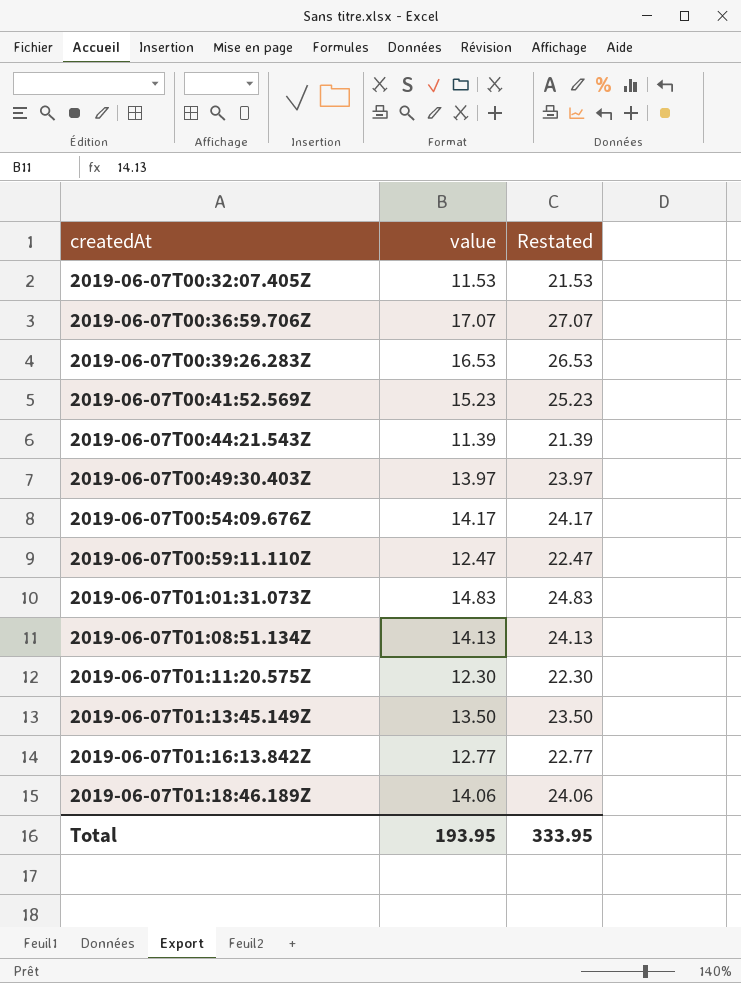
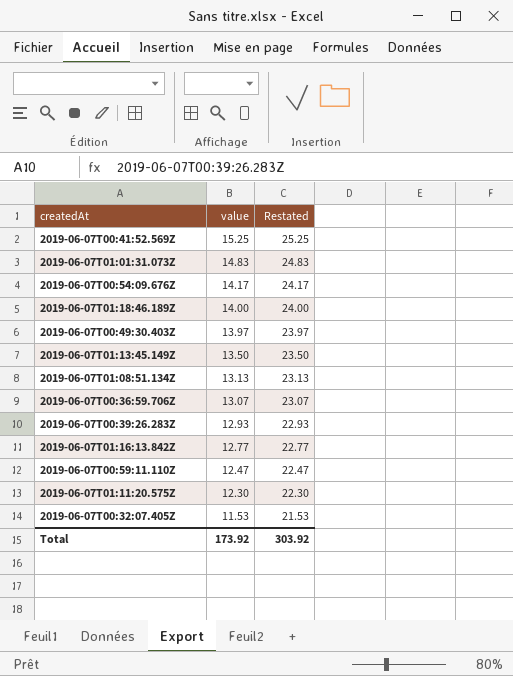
row order: createdAt ascending -> value descending
row 2019-06-07T00:44:21.543Z: 11.39 | 21.39 -> none
2019-06-07T00:41:52.569Z | value: 15.23 -> 15.25
2019-06-07T00:41:52.569Z | Restated: 25.23 -> 25.25
2019-06-07T01:18:46.189Z | value: 14.06 -> 14.00
2019-06-07T01:18:46.189Z | Restated: 24.06 -> 24.00
2019-06-07T01:08:51.134Z | value: 14.13 -> 13.13
2019-06-07T01:08:51.134Z | Restated: 24.13 -> 23.13
2019-06-07T00:36:59.706Z | value: 17.07 -> 13.07
2019-06-07T00:36:59.706Z | Restated: 27.07 -> 23.07
2019-06-07T00:39:26.283Z | value: 16.53 -> 12.93
2019-06-07T00:39:26.283Z | Restated: 26.53 -> 22.93
Total | value: 193.95 -> 173.92
Total | Restated: 333.95 -> 303.92

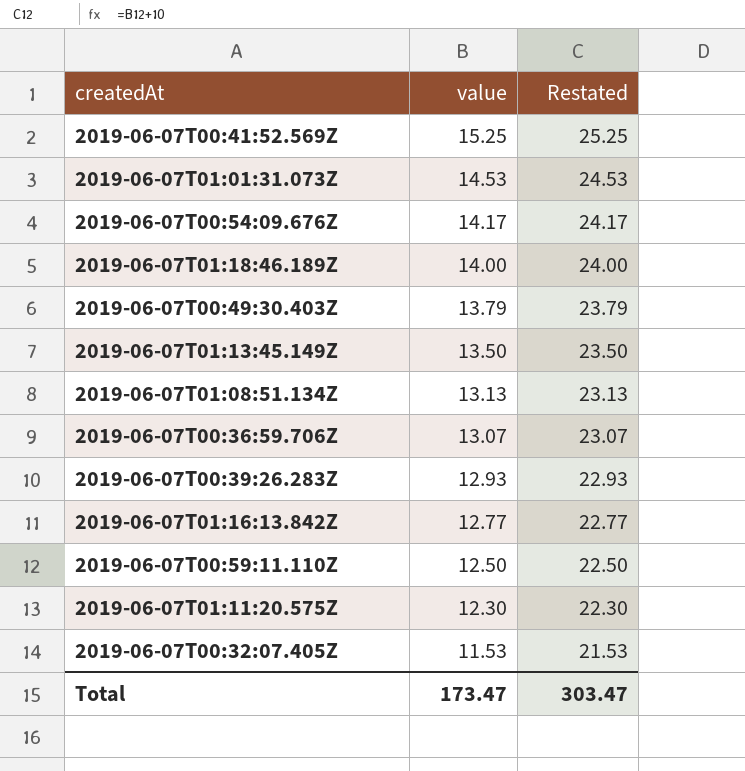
2019-06-07T01:01:31.073Z | value: 14.83 -> 14.53
2019-06-07T01:01:31.073Z | Restated: 24.83 -> 24.53
2019-06-07T00:49:30.403Z | value: 13.97 -> 13.79
2019-06-07T00:49:30.403Z | Restated: 23.97 -> 23.79
2019-06-07T00:59:11.110Z | value: 12.47 -> 12.50
2019-06-07T00:59:11.110Z | Restated: 22.47 -> 22.50
Total | value: 173.92 -> 173.47
Total | Restated: 303.92 -> 303.47

